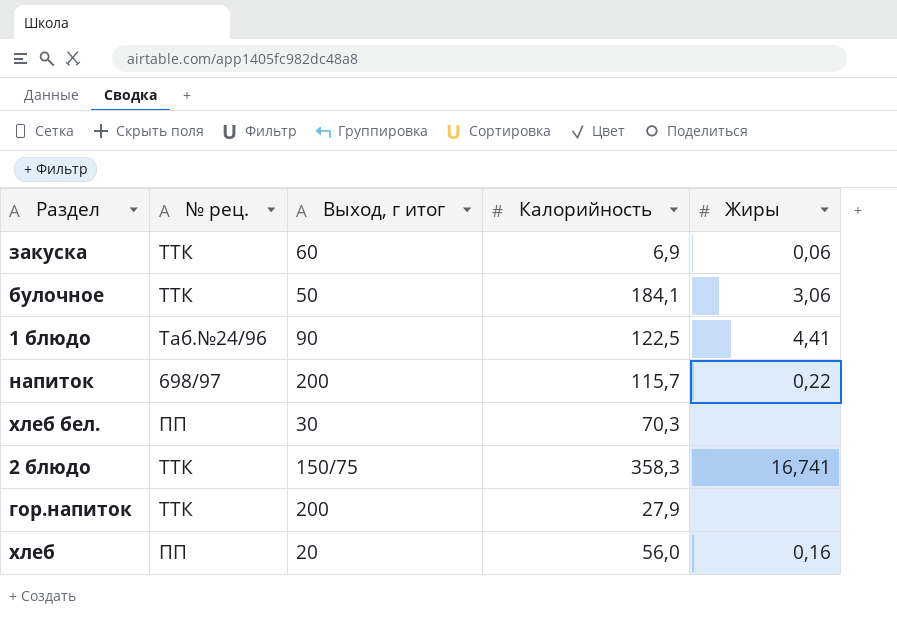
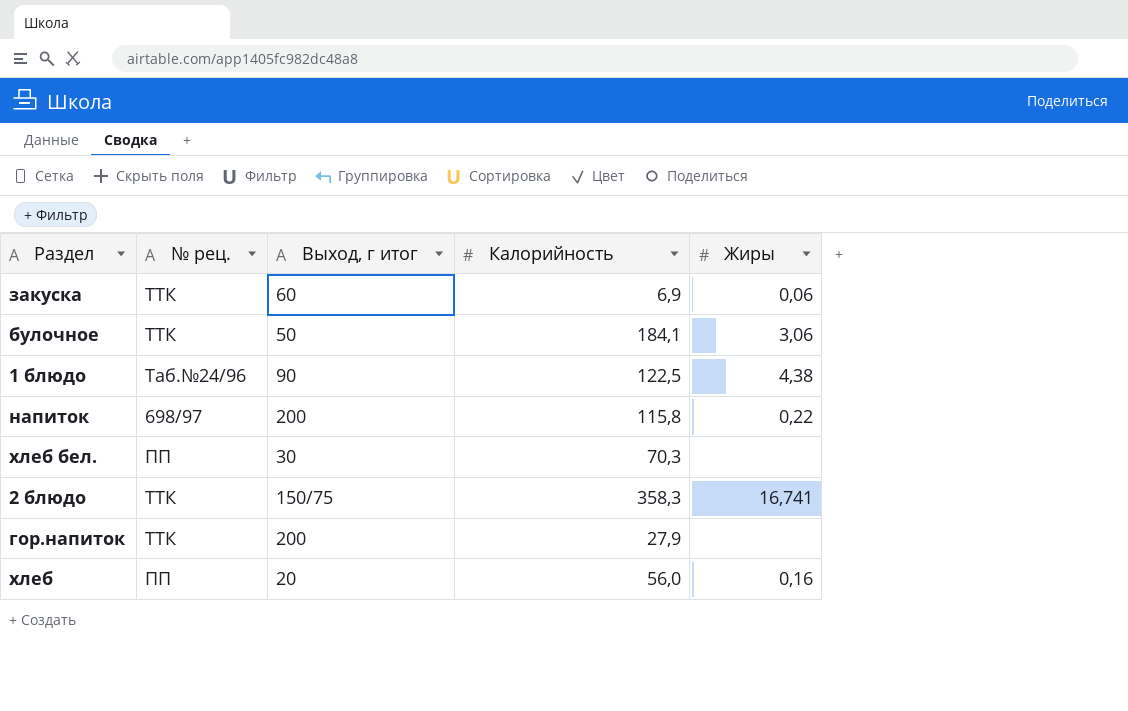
1 блюдо | Жиры: 4,41 -> 4,38
напиток | Калорийность: 115,7 -> 115,8

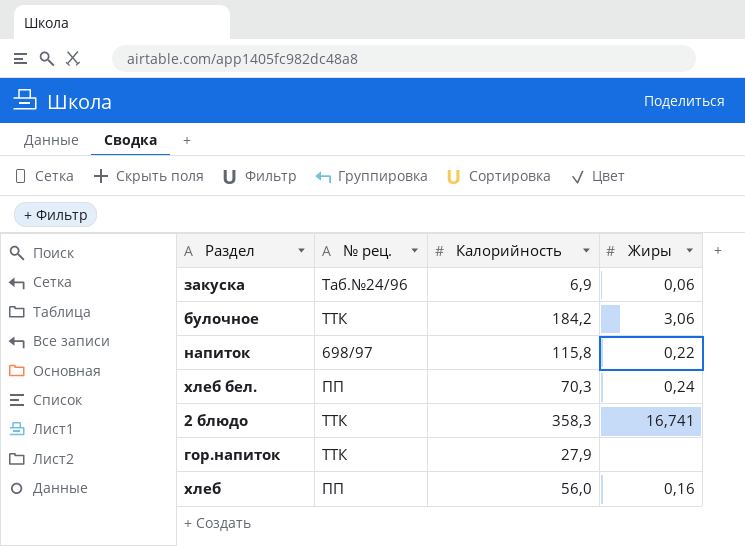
column Выход, г итог | position: 3 -> none
row 1 блюдо: Таб.№24/96 | 90 | 122,5 | 4,38 -> none
закуска | № рец.: ТТК -> Таб.№24/96
булочное | Калорийность: 184,1 -> 184,2
хлеб бел. | Жиры: none -> 0,24

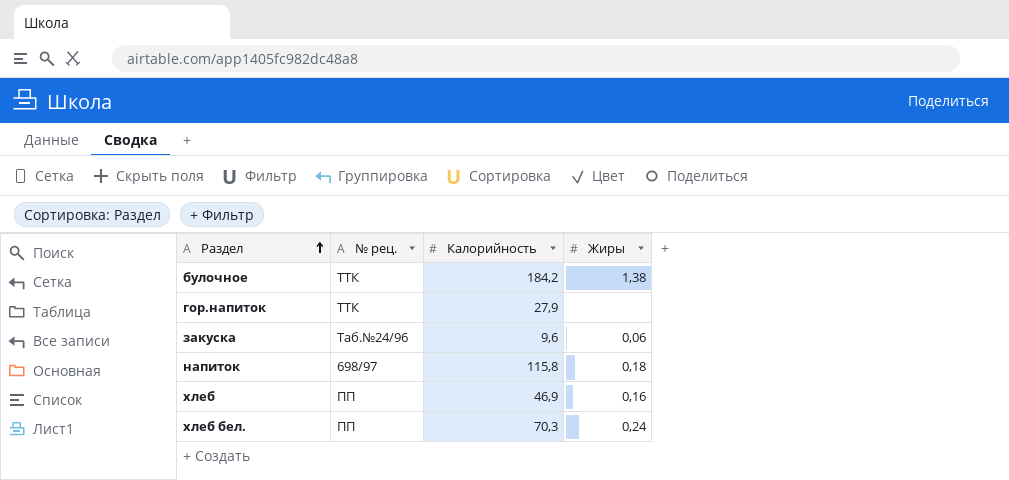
row order: none -> Раздел ascending
row 2 блюдо: ТТК | 358,3 | 16,741 -> none
булочное | Жиры: 3,06 -> 1,38
закуска | Калорийность: 6,9 -> 9,6
напиток | Жиры: 0,22 -> 0,18
хлеб | Калорийность: 56,0 -> 46,9

